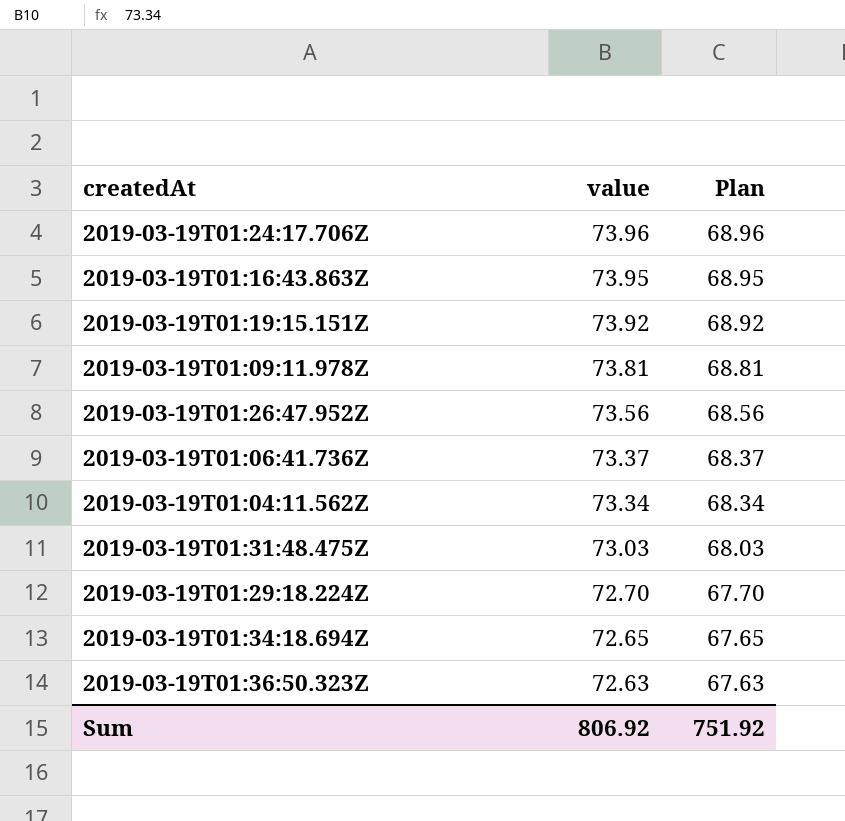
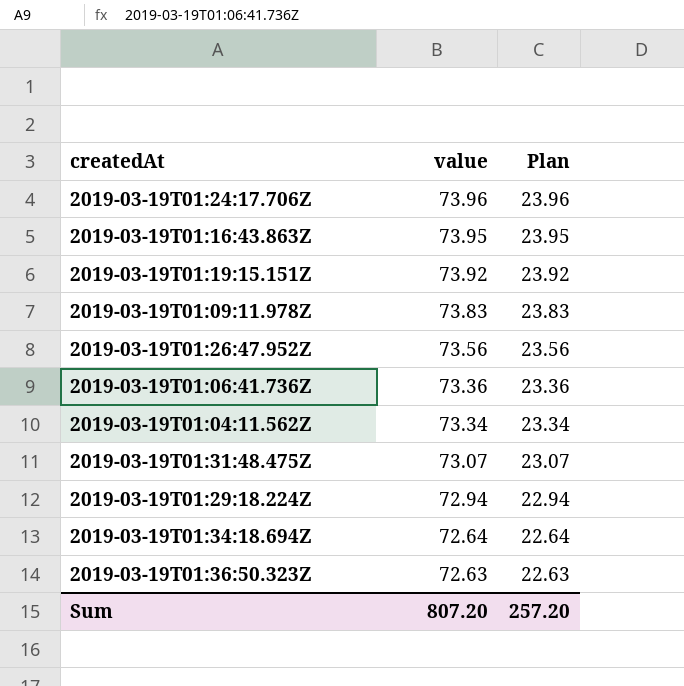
column Plan | formula: [value] - 5 -> [value] - 50
2019-03-19T01:09:11.978Z | value: 73.81 -> 73.83
2019-03-19T01:06:41.736Z | value: 73.37 -> 73.36
2019-03-19T01:31:48.475Z | value: 73.03 -> 73.07
2019-03-19T01:29:18.224Z | value: 72.70 -> 72.94
2019-03-19T01:34:18.694Z | value: 72.65 -> 72.64
Sum | value: 806.92 -> 807.20
Sum | Plan: 751.92 -> 257.20

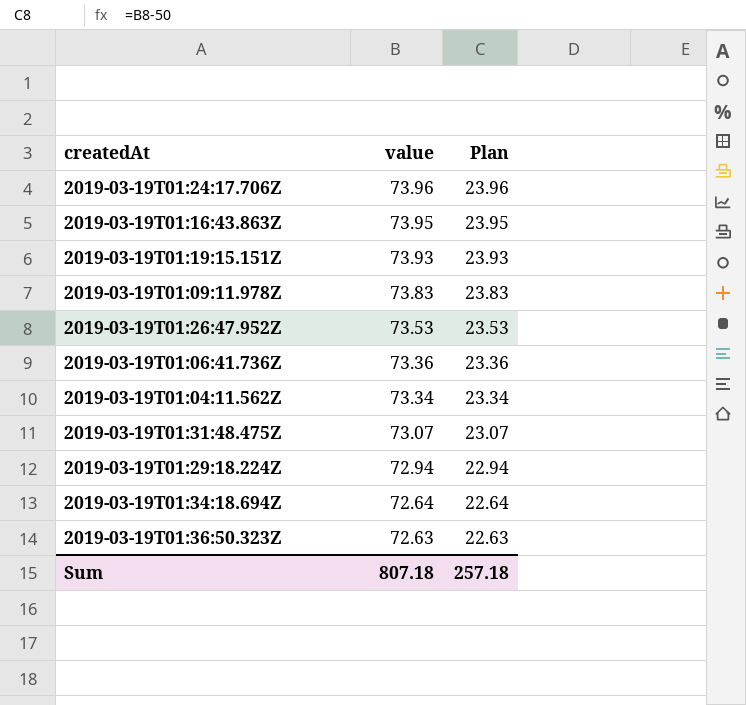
2019-03-19T01:19:15.151Z | value: 73.92 -> 73.93
2019-03-19T01:19:15.151Z | Plan: 23.92 -> 23.93
2019-03-19T01:26:47.952Z | value: 73.56 -> 73.53
2019-03-19T01:26:47.952Z | Plan: 23.56 -> 23.53
Sum | value: 807.20 -> 807.18
Sum | Plan: 257.20 -> 257.18

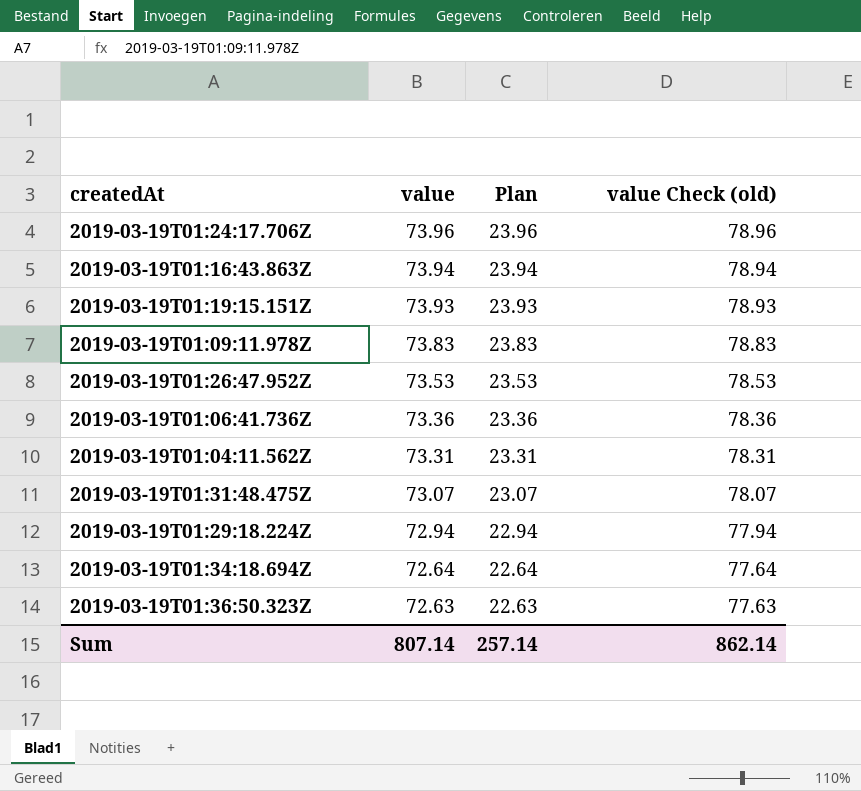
column value Check (old) | formula: none -> [value] + 5
2019-03-19T01:16:43.863Z | value: 73.95 -> 73.94
2019-03-19T01:16:43.863Z | Plan: 23.95 -> 23.94
2019-03-19T01:04:11.562Z | value: 73.34 -> 73.31
2019-03-19T01:04:11.562Z | Plan: 23.34 -> 23.31
Sum | value: 807.18 -> 807.14
Sum | Plan: 257.18 -> 257.14

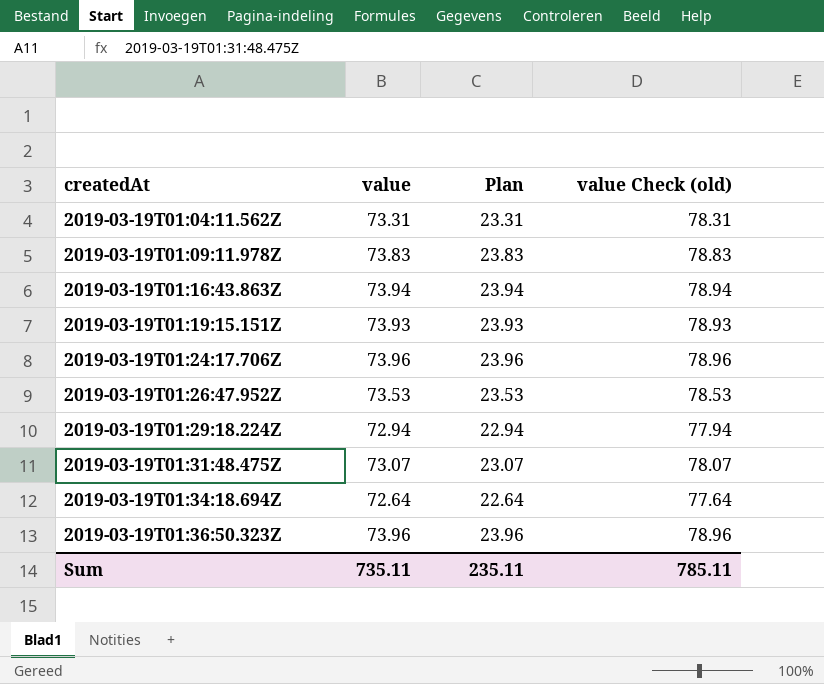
row order: value descending -> createdAt ascending
row 2019-03-19T01:06:41.736Z: 73.36 | 23.36 | 78.36 -> none
2019-03-19T01:36:50.323Z | value: 72.63 -> 73.96
2019-03-19T01:36:50.323Z | Plan: 22.63 -> 23.96
2019-03-19T01:36:50.323Z | value Check (old): 77.63 -> 78.96
Sum | value: 807.14 -> 735.11
Sum | Plan: 257.14 -> 235.11
Sum | value Check (old): 862.14 -> 785.11

